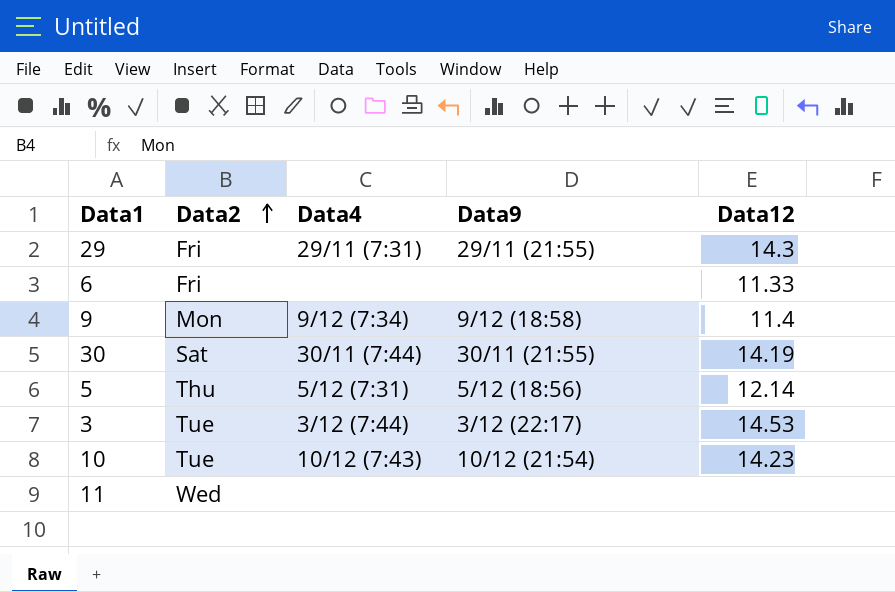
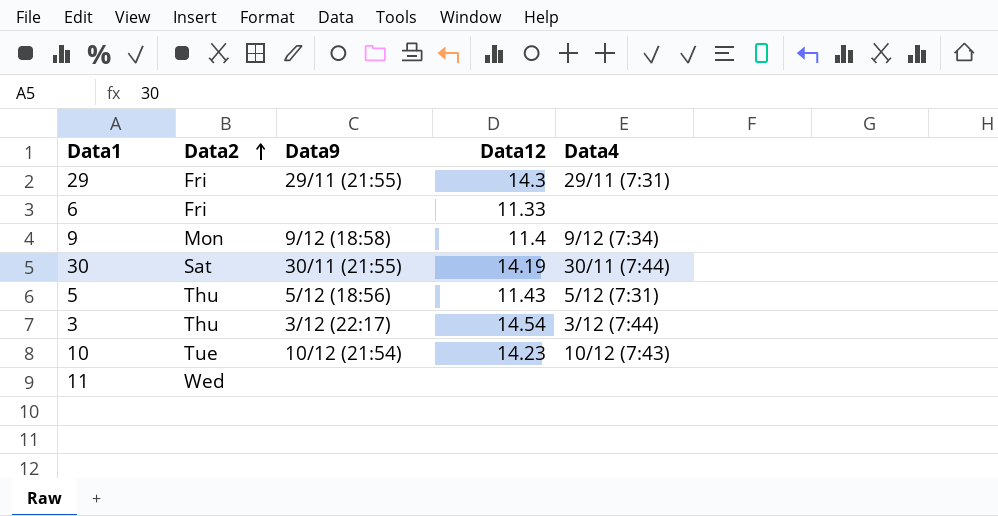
column Data4 | position: 3 -> 5
5 | Data12: 12.14 -> 11.43
3 | Data2: Tue -> Thu
3 | Data12: 14.53 -> 14.54

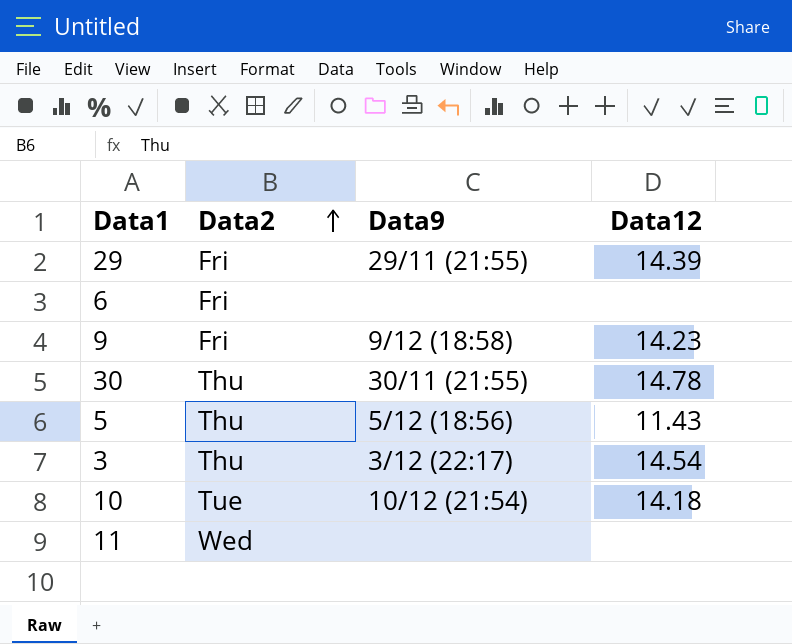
column Data4 | position: 5 -> none
29 | Data12: 14.3 -> 14.39
6 | Data12: 11.33 -> none
9 | Data2: Mon -> Fri
9 | Data12: 11.4 -> 14.23
30 | Data2: Sat -> Thu
30 | Data12: 14.19 -> 14.78
10 | Data12: 14.23 -> 14.18

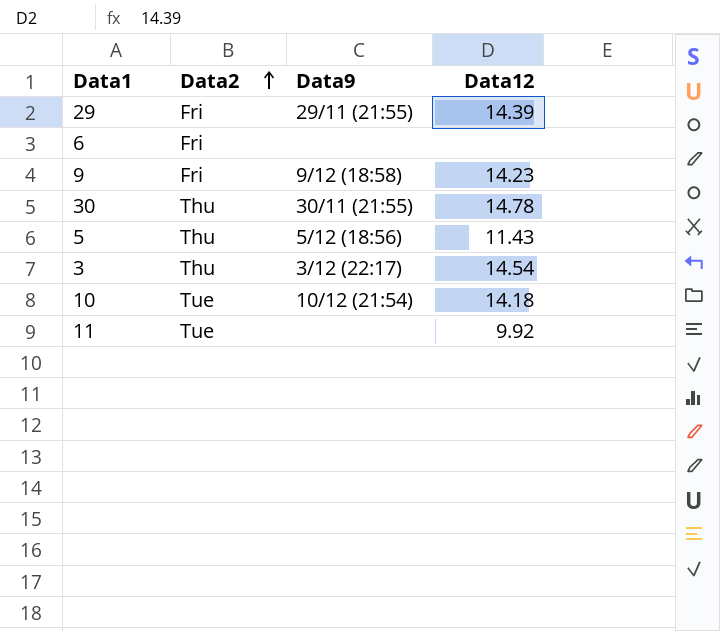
11 | Data2: Wed -> Tue
11 | Data12: none -> 9.92

